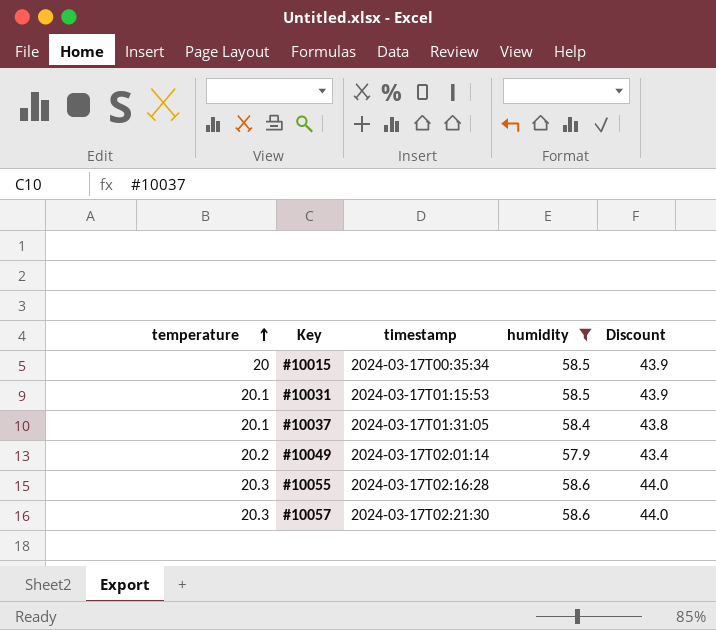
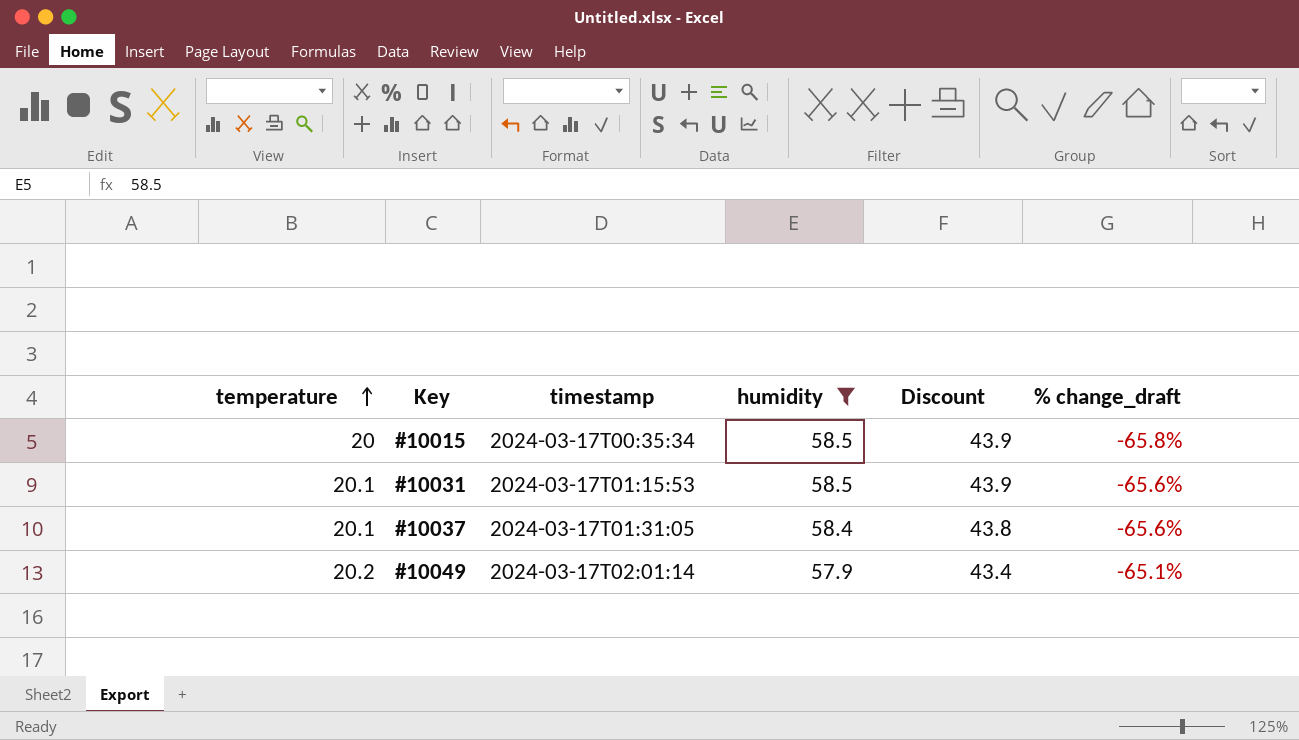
column % change_draft | formula: none -> ([temperature] - [humidity]) / [humidity]
row #10055: 20.3 | 2024-03-17T02:16:28 | 58.6 | 44.0 -> none
row #10057: 20.3 | 2024-03-17T02:21:30 | 58.6 | 44.0 -> none

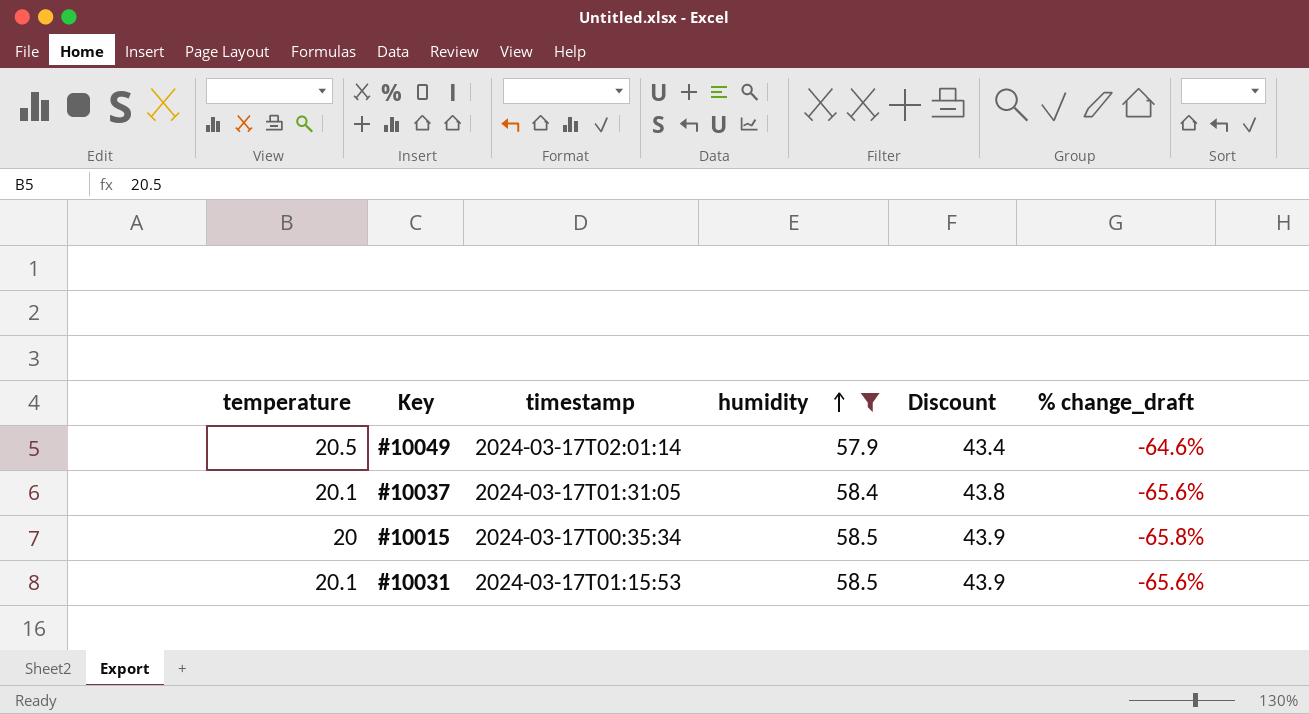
row order: temperature ascending -> humidity ascending
#10049 | temperature: 20.2 -> 20.5
#10049 | % change_draft: -65.1% -> -64.6%

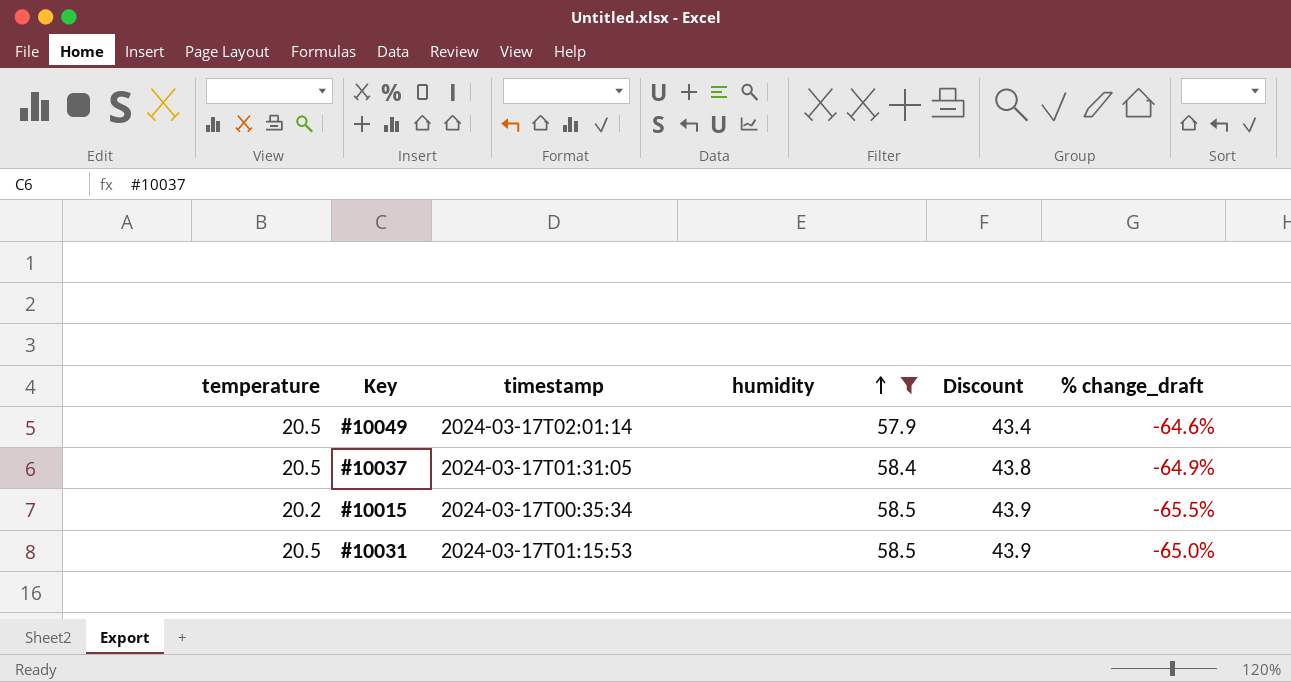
#10037 | temperature: 20.1 -> 20.5
#10037 | % change_draft: -65.6% -> -64.9%
#10015 | temperature: 20 -> 20.2
#10015 | % change_draft: -65.8% -> -65.5%
#10031 | temperature: 20.1 -> 20.5
#10031 | % change_draft: -65.6% -> -65.0%

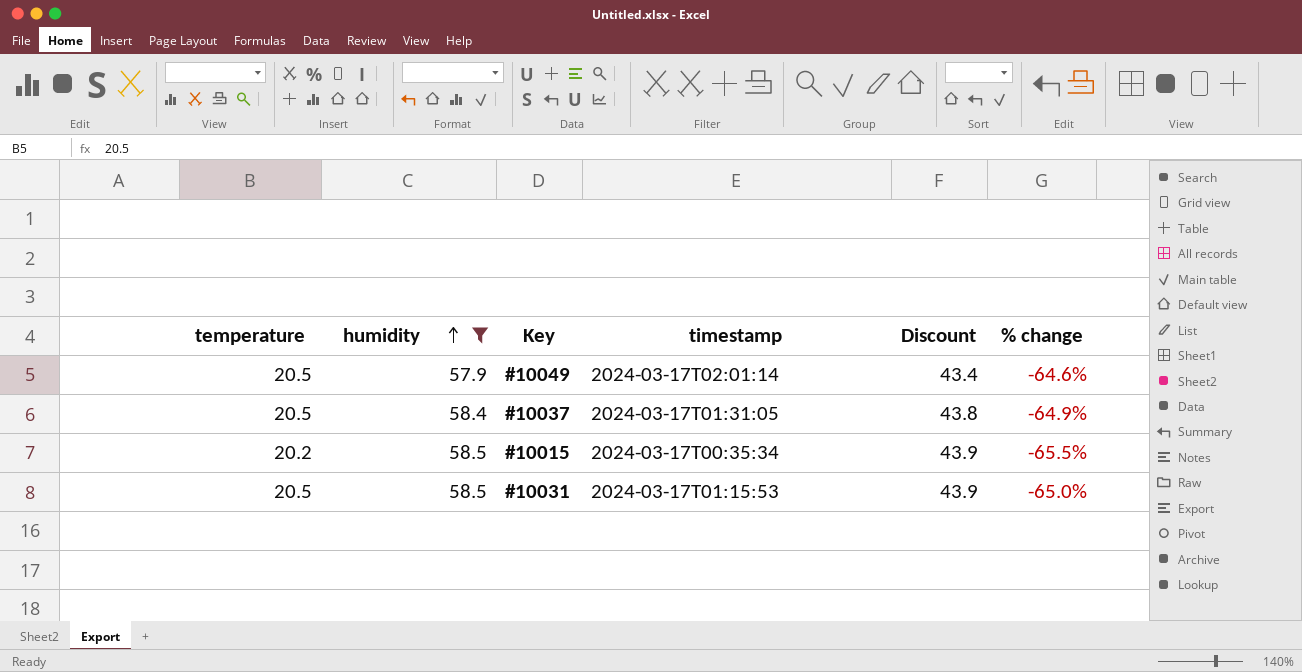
column humidity | position: 4 -> 2
column name: % change_draft -> % change

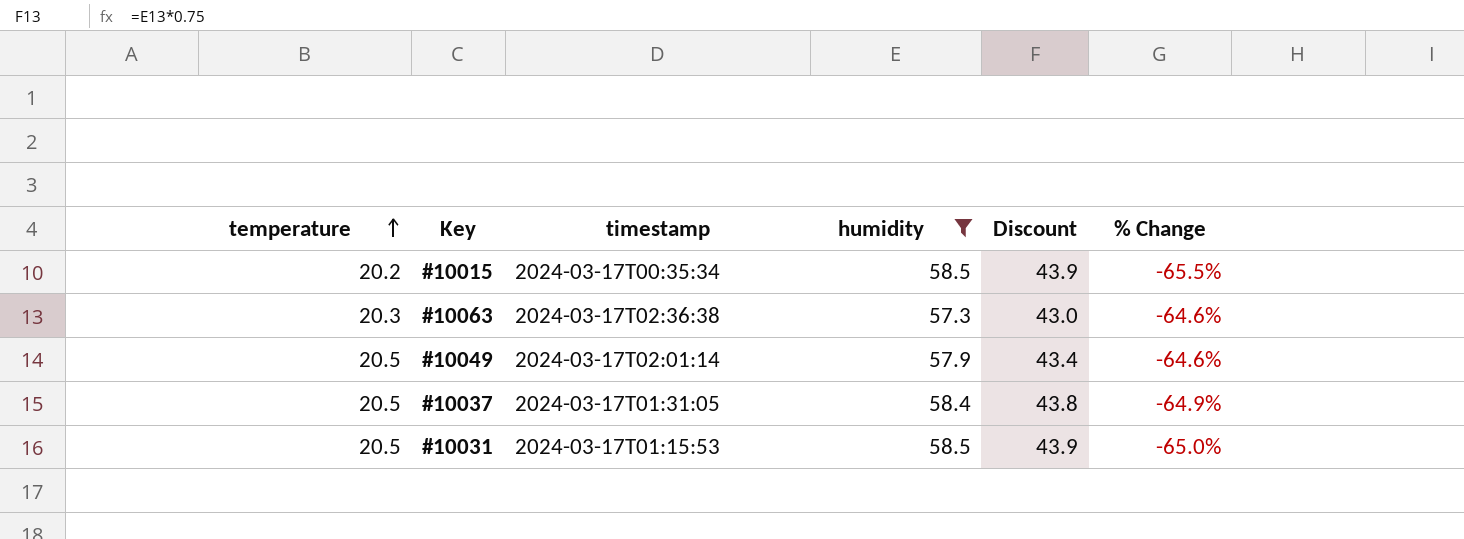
row order: humidity ascending -> temperature ascending
column humidity | position: 2 -> 4
column name: % change -> % Change
row #10063: none -> 20.3 | 2024-03-17T02:36:38 | 57.3 | 43.0 | -64.6%

